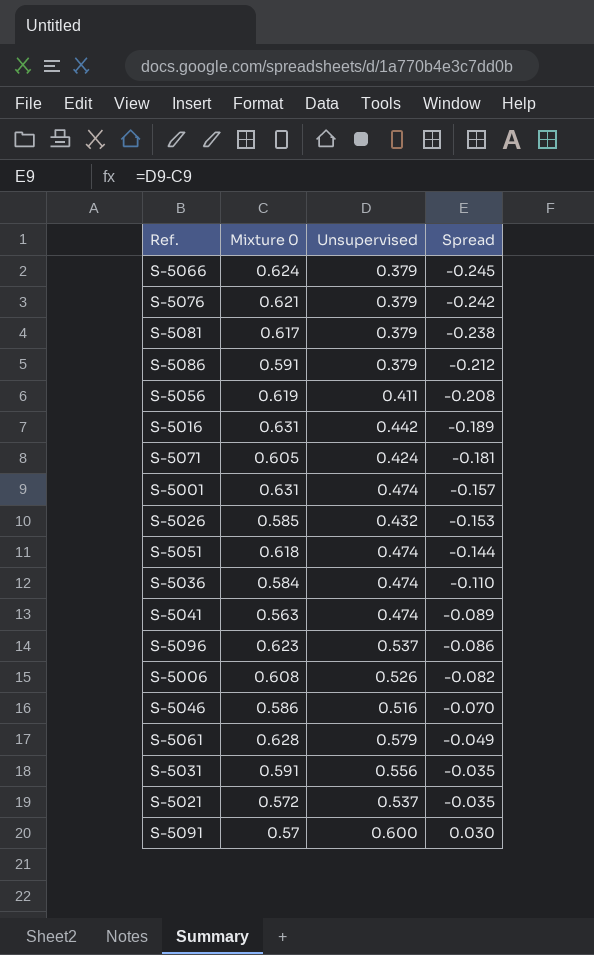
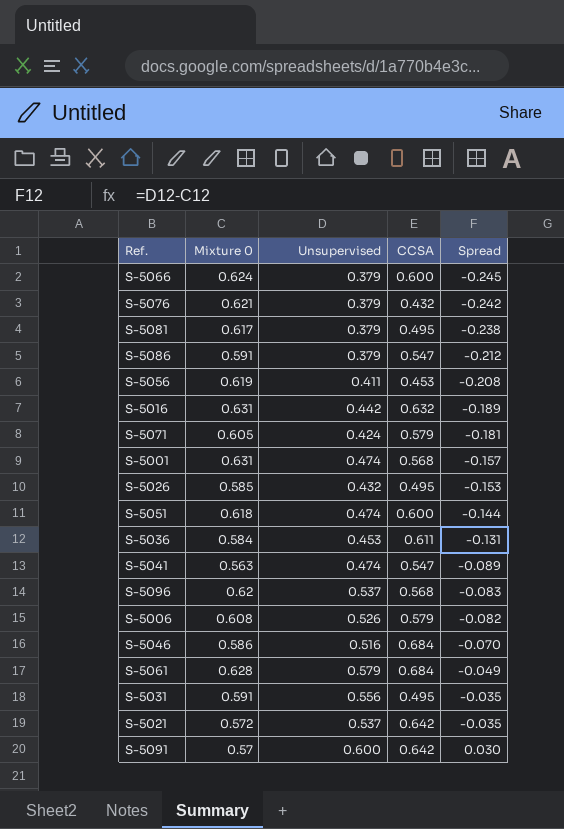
column CCSA | position: none -> 4
S-5036 | Unsupervised: 0.474 -> 0.453
S-5036 | Spread: -0.110 -> -0.131
S-5096 | Mixture 0: 0.623 -> 0.62
S-5096 | Spread: -0.086 -> -0.083

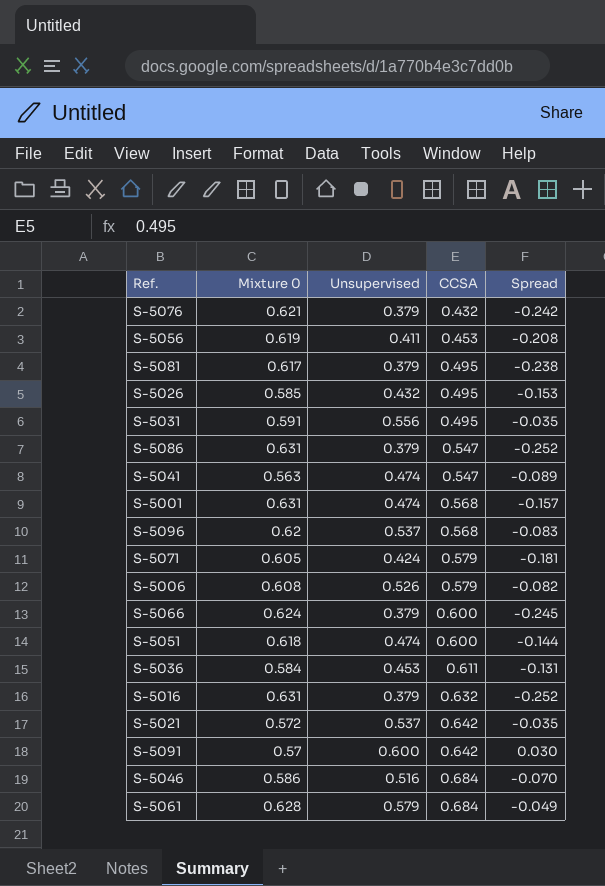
row order: Spread ascending -> CCSA ascending
S-5086 | Mixture 0: 0.591 -> 0.631
S-5086 | Spread: -0.212 -> -0.252
S-5016 | Unsupervised: 0.442 -> 0.379
S-5016 | Spread: -0.189 -> -0.252

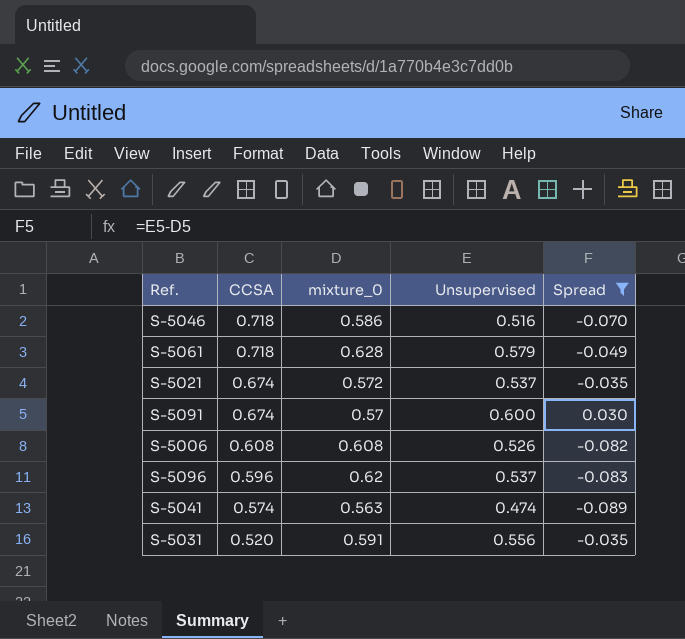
filter: none -> Spread >= -0.089
row order: CCSA ascending -> CCSA descending
column CCSA | position: 4 -> 2
column name: Mixture 0 -> mixture_0
S-5046 | CCSA: 0.684 -> 0.718
S-5061 | CCSA: 0.684 -> 0.718
S-5021 | CCSA: 0.642 -> 0.674
S-5091 | CCSA: 0.642 -> 0.674
S-5006 | CCSA: 0.579 -> 0.608
S-5096 | CCSA: 0.568 -> 0.596
S-5041 | CCSA: 0.547 -> 0.574
S-5031 | CCSA: 0.495 -> 0.520

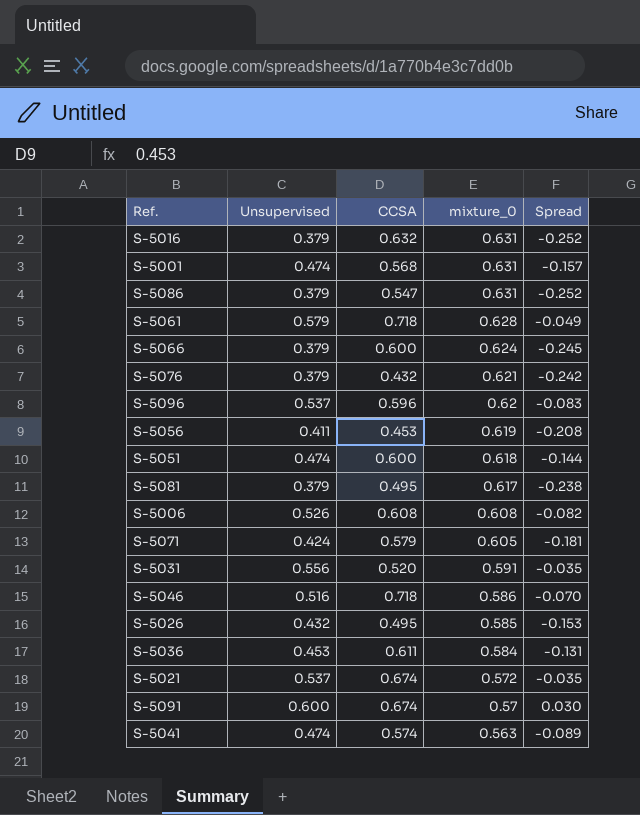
filter: Spread >= -0.089 -> none
row order: CCSA descending -> mixture_0 descending
column Unsupervised | position: 4 -> 2

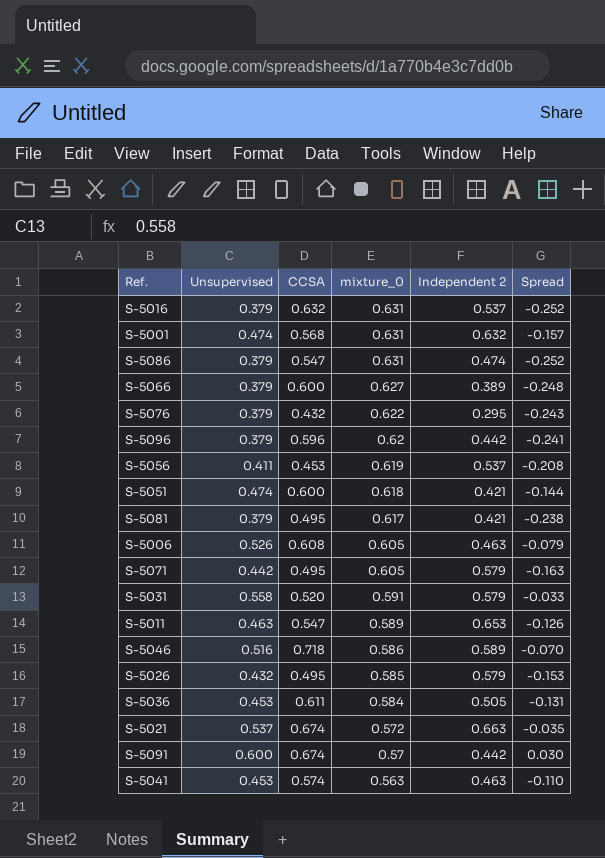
column Independent 2 | position: none -> 5
row S-5061: 0.579 | 0.718 | 0.628 | -0.049 -> none
S-5066 | mixture_0: 0.624 -> 0.627
S-5066 | Spread: -0.245 -> -0.248
S-5076 | mixture_0: 0.621 -> 0.622
S-5076 | Spread: -0.242 -> -0.243
S-5096 | Unsupervised: 0.537 -> 0.379
S-5096 | Spread: -0.083 -> -0.241
S-5006 | mixture_0: 0.608 -> 0.605
S-5006 | Spread: -0.082 -> -0.079
S-5071 | Unsupervised: 0.424 -> 0.442
S-5071 | CCSA: 0.579 -> 0.495
S-5071 | Spread: -0.181 -> -0.163
S-5031 | Unsupervised: 0.556 -> 0.558
S-5031 | Spread: -0.035 -> -0.033
row S-5011: none -> 0.463 | 0.547 | 0.589 | 0.653 | -0.126
S-5041 | Unsupervised: 0.474 -> 0.453
S-5041 | Spread: -0.089 -> -0.110

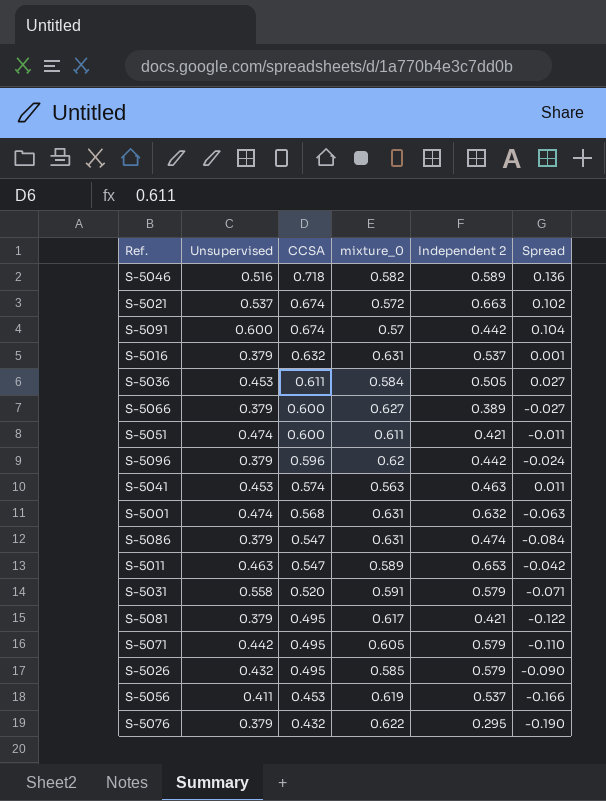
row order: mixture_0 descending -> CCSA descending
column Spread | formula: [Unsupervised] - [mixture_0] -> [CCSA] - [mixture_0]
row S-5006: 0.526 | 0.608 | 0.605 | 0.463 | -0.079 -> none
S-5046 | mixture_0: 0.586 -> 0.582
S-5051 | mixture_0: 0.618 -> 0.611

